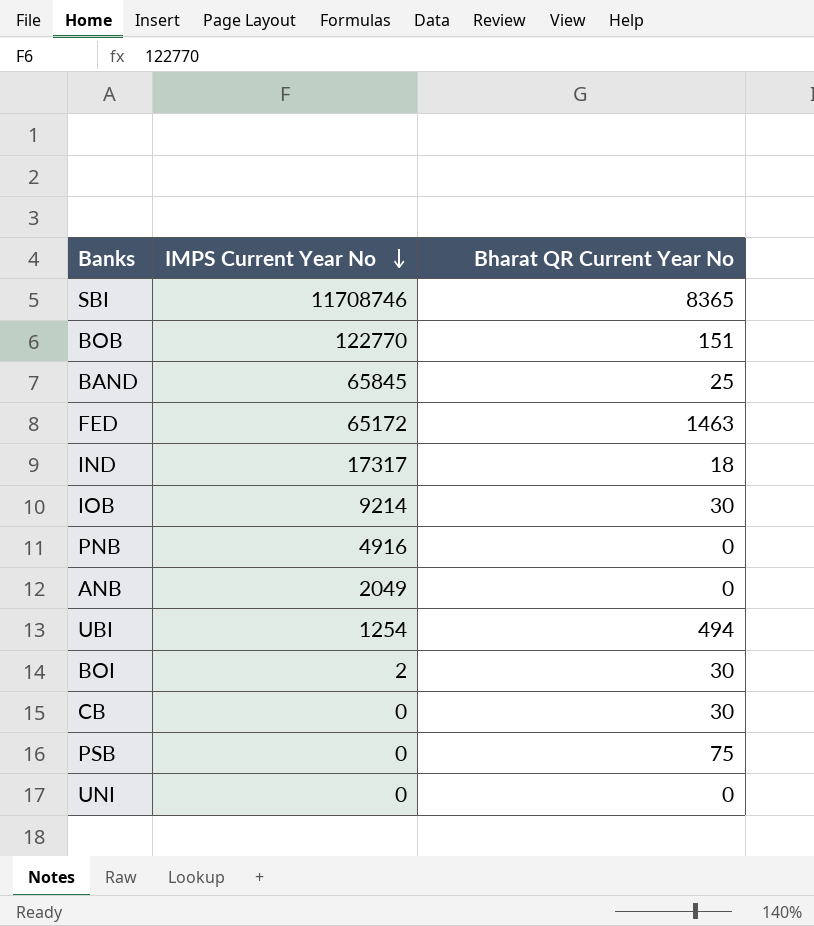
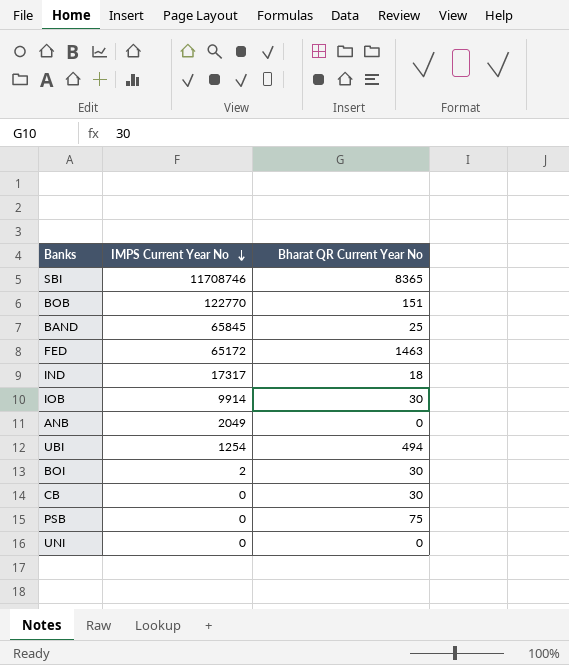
row PNB: 4916 | 0 -> none
IOB | IMPS Current Year No: 9214 -> 9914

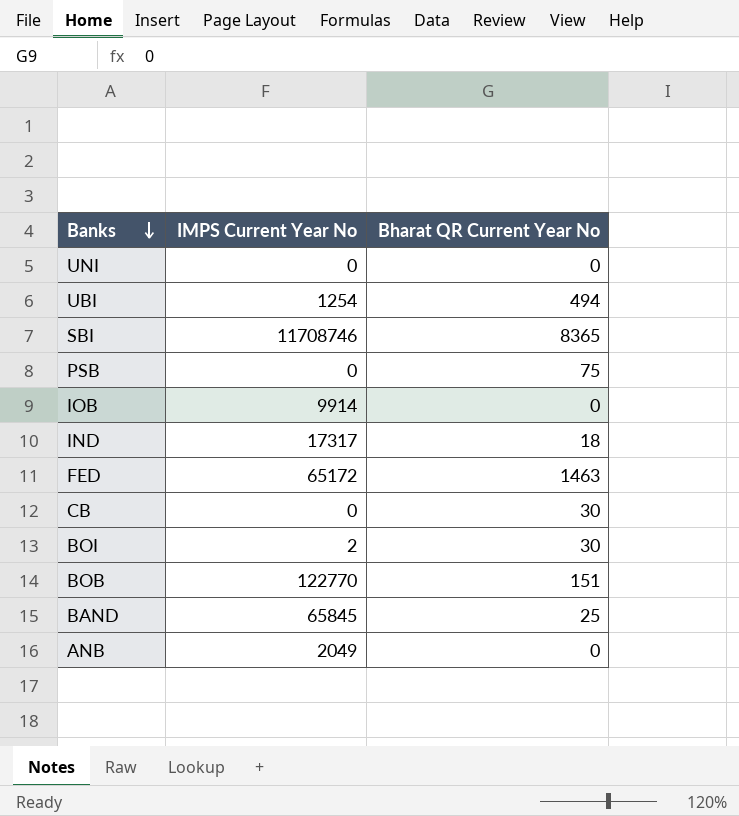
row order: IMPS Current Year No descending -> Banks descending
IOB | Bharat QR Current Year No: 30 -> 0

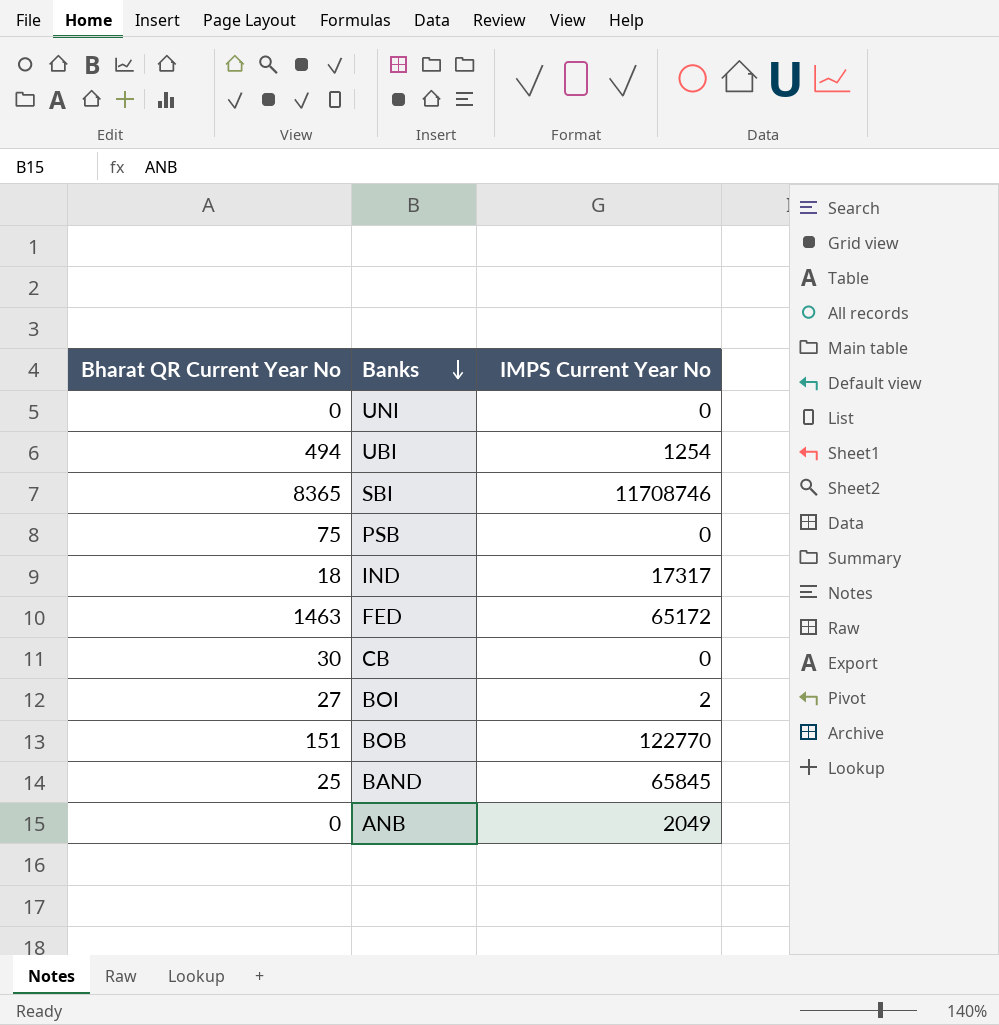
column Bharat QR Current Year No | position: 3 -> 1
row IOB: 9914 | 0 -> none
BOI | Bharat QR Current Year No: 30 -> 27

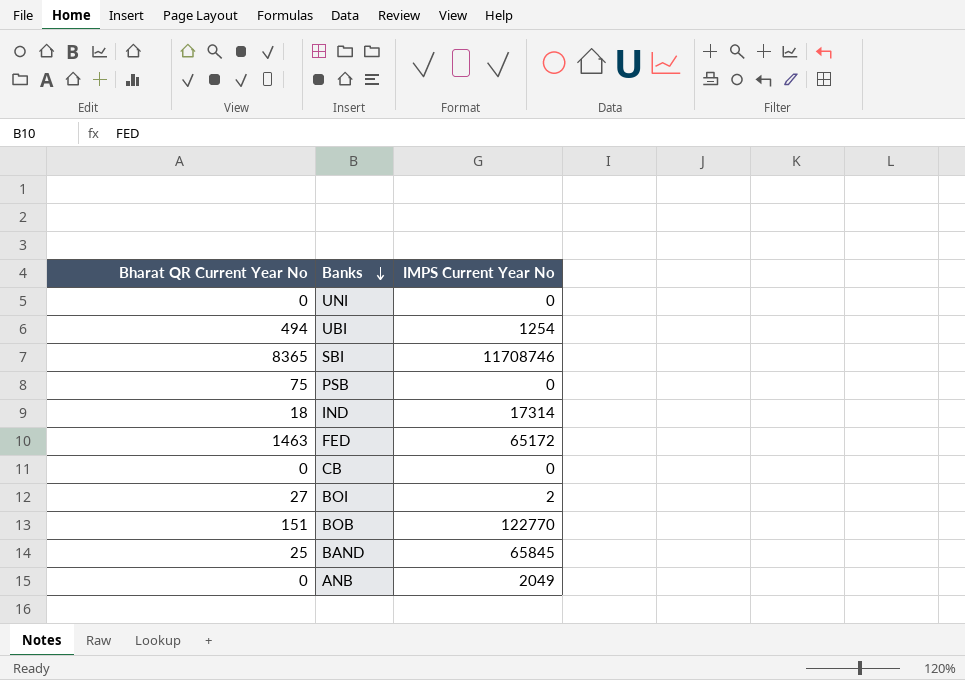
IND | IMPS Current Year No: 17317 -> 17314
CB | Bharat QR Current Year No: 30 -> 0

